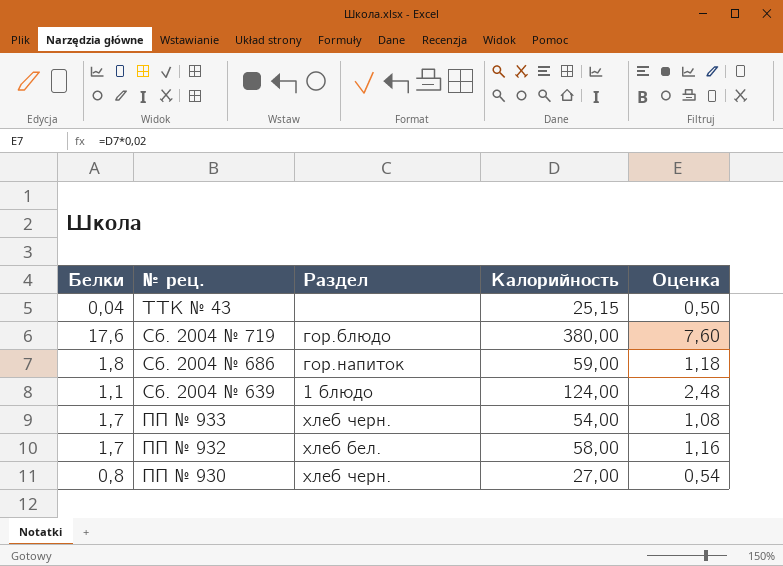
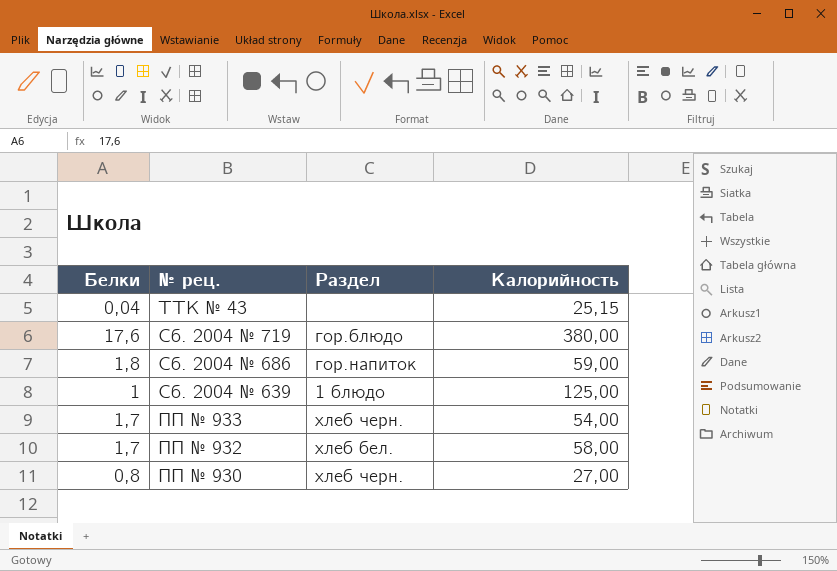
column Оценка | formula: [Калорийность] * 0,02 -> none
Сб. 2004 № 639 | Белки: 1,1 -> 1
Сб. 2004 № 639 | Калорийность: 124,00 -> 125,00

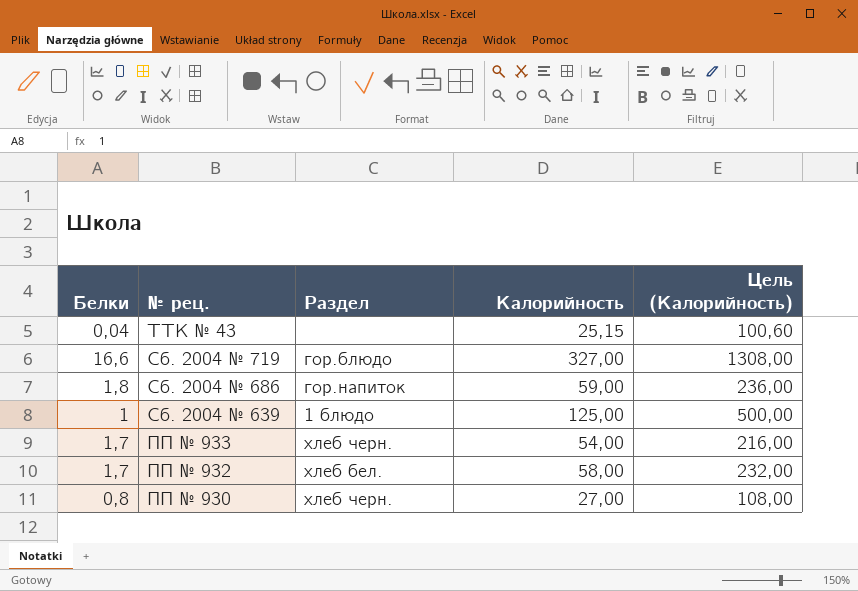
column Цель (Калорийность) | formula: none -> [Калорийность] * 4
Сб. 2004 № 719 | Белки: 17,6 -> 16,6
Сб. 2004 № 719 | Калорийность: 380,00 -> 327,00

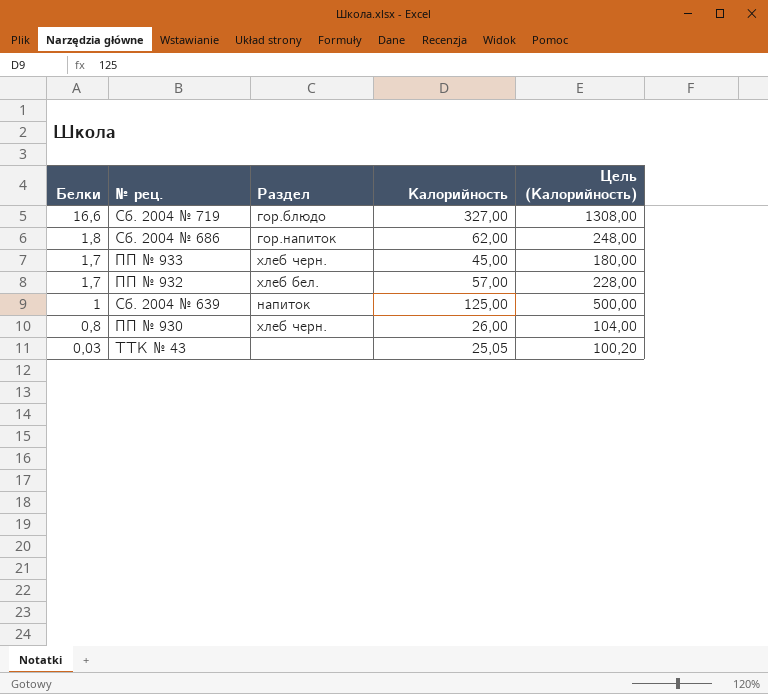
row order: № рец. descending -> Белки descending
Сб. 2004 № 686 | Калорийность: 59,00 -> 62,00
Сб. 2004 № 686 | Цель (Калорийность): 236,00 -> 248,00
ПП № 933 | Калорийность: 54,00 -> 45,00
ПП № 933 | Цель (Калорийность): 216,00 -> 180,00
ПП № 932 | Калорийность: 58,00 -> 57,00
ПП № 932 | Цель (Калорийность): 232,00 -> 228,00
Сб. 2004 № 639 | Раздел: 1 блюдо -> напиток
ПП № 930 | Калорийность: 27,00 -> 26,00
ПП № 930 | Цель (Калорийность): 108,00 -> 104,00
ТТК № 43 | Белки: 0,04 -> 0,03
ТТК № 43 | Калорийность: 25,15 -> 25,05
ТТК № 43 | Цель (Калорийность): 100,60 -> 100,20

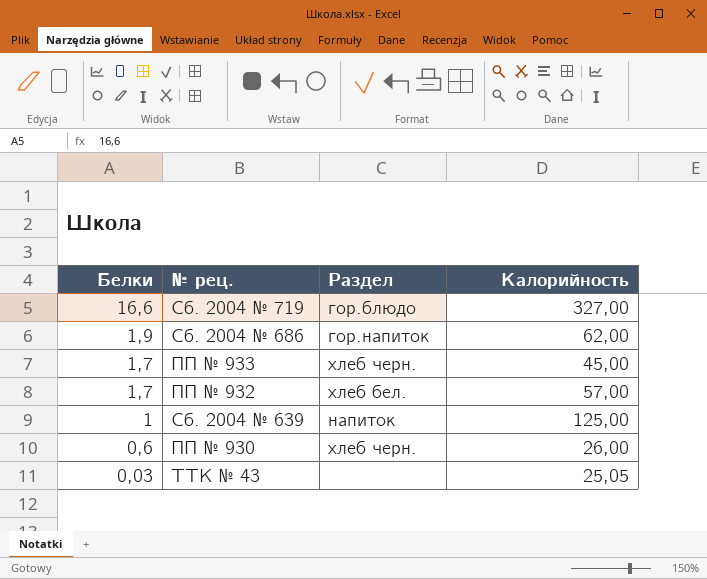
column Цель (Калорийность) | formula: [Калорийность] * 4 -> none
Сб. 2004 № 686 | Белки: 1,8 -> 1,9
ПП № 930 | Белки: 0,8 -> 0,6

